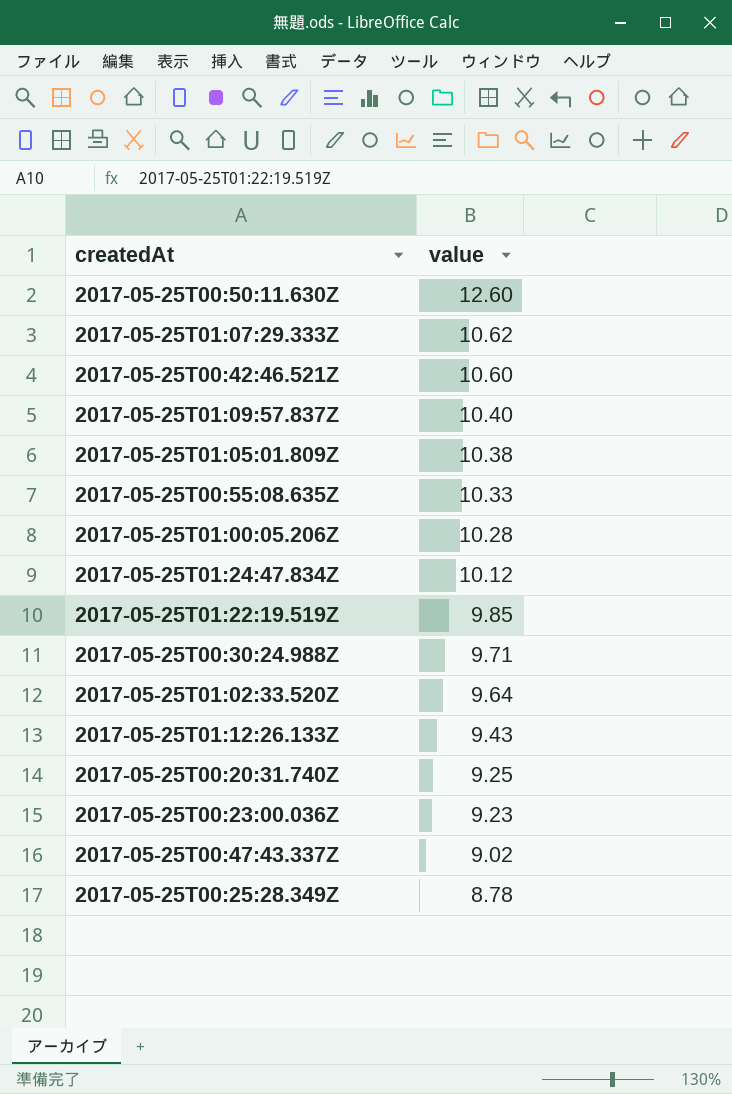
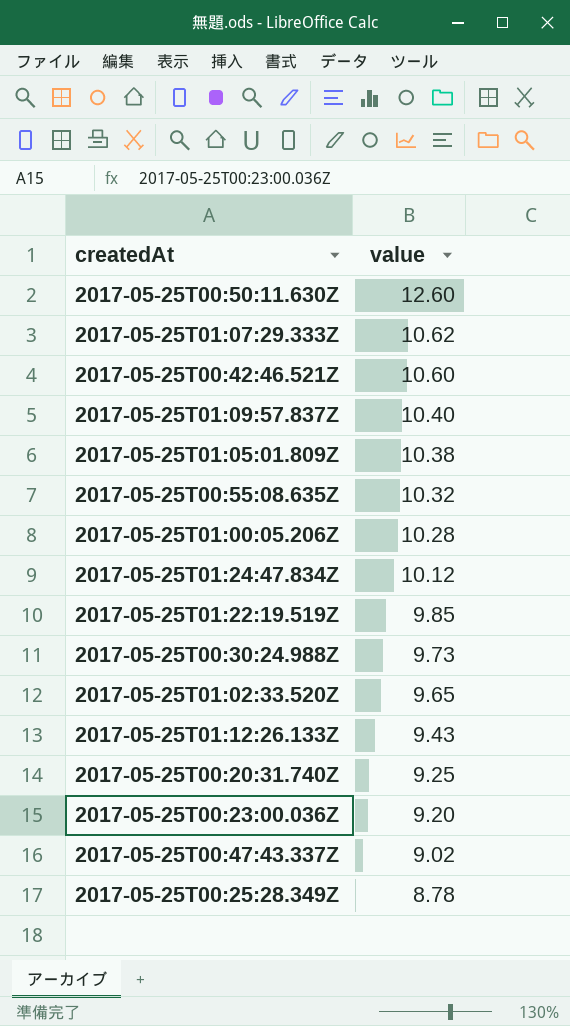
2017-05-25T00:55:08.635Z | value: 10.33 -> 10.32
2017-05-25T00:30:24.988Z | value: 9.71 -> 9.73
2017-05-25T01:02:33.520Z | value: 9.64 -> 9.65
2017-05-25T00:23:00.036Z | value: 9.23 -> 9.20

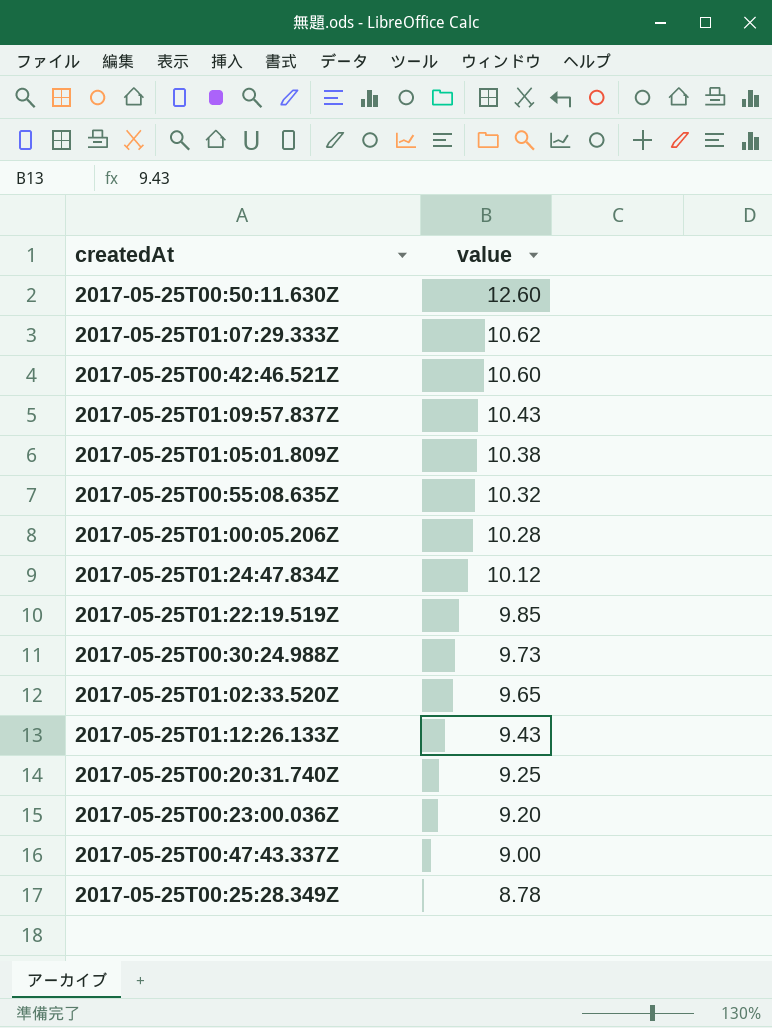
2017-05-25T01:09:57.837Z | value: 10.40 -> 10.43
2017-05-25T00:47:43.337Z | value: 9.02 -> 9.00

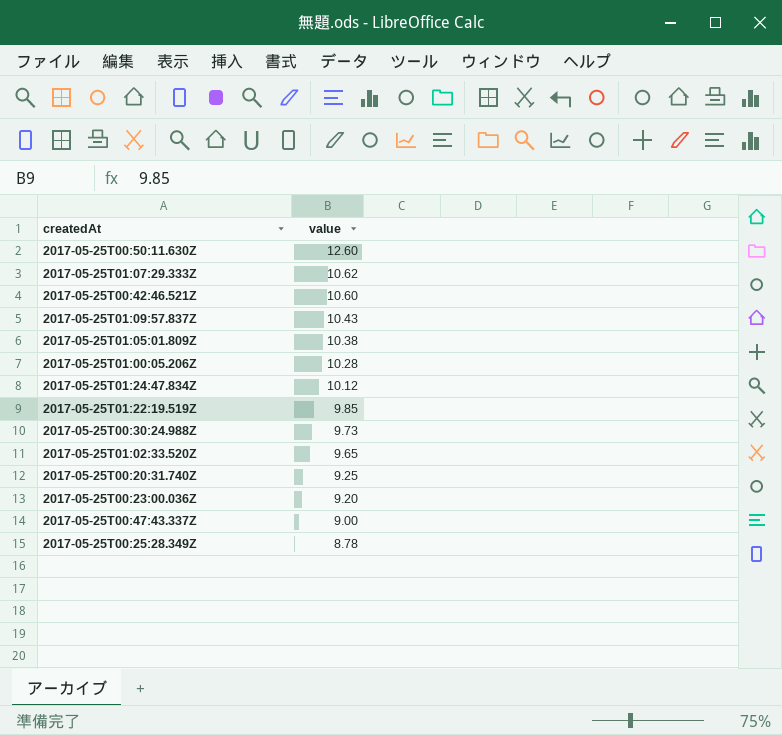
row 2017-05-25T00:55:08.635Z: 10.32 -> none
row 2017-05-25T01:12:26.133Z: 9.43 -> none

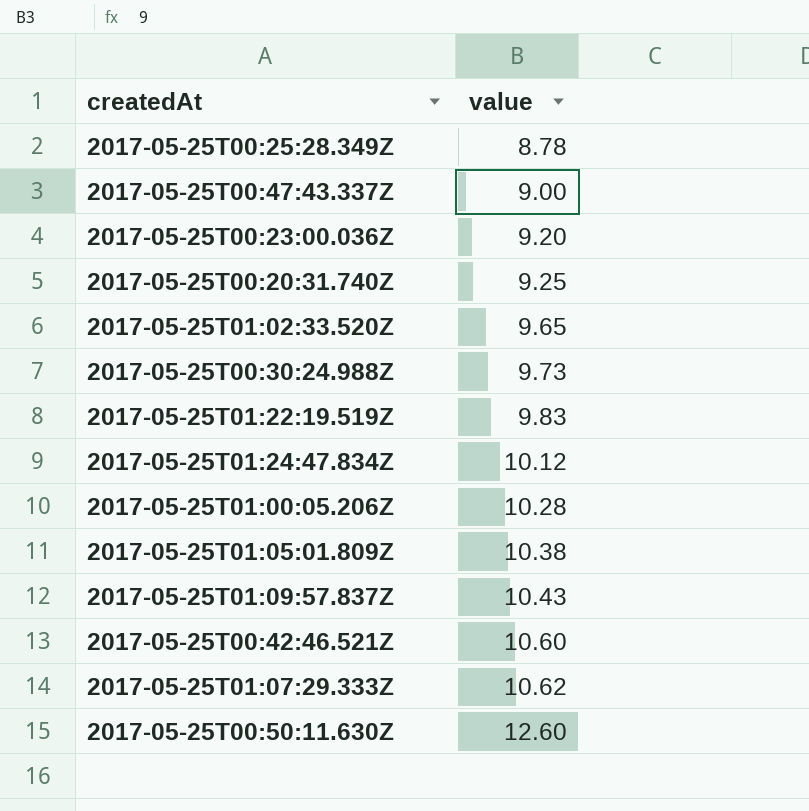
row order: value descending -> value ascending
2017-05-25T01:22:19.519Z | value: 9.85 -> 9.83

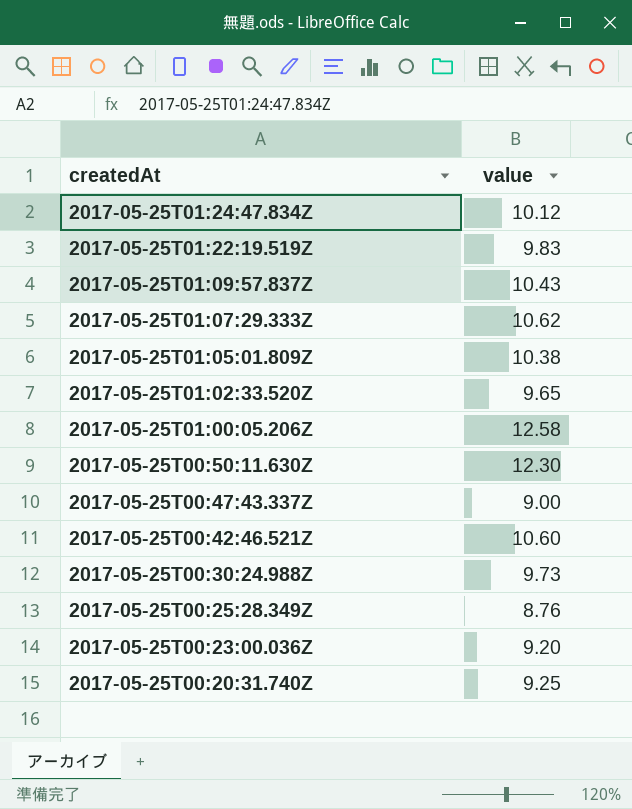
row order: value ascending -> createdAt descending
2017-05-25T01:00:05.206Z | value: 10.28 -> 12.58
2017-05-25T00:50:11.630Z | value: 12.60 -> 12.30
2017-05-25T00:25:28.349Z | value: 8.78 -> 8.76

